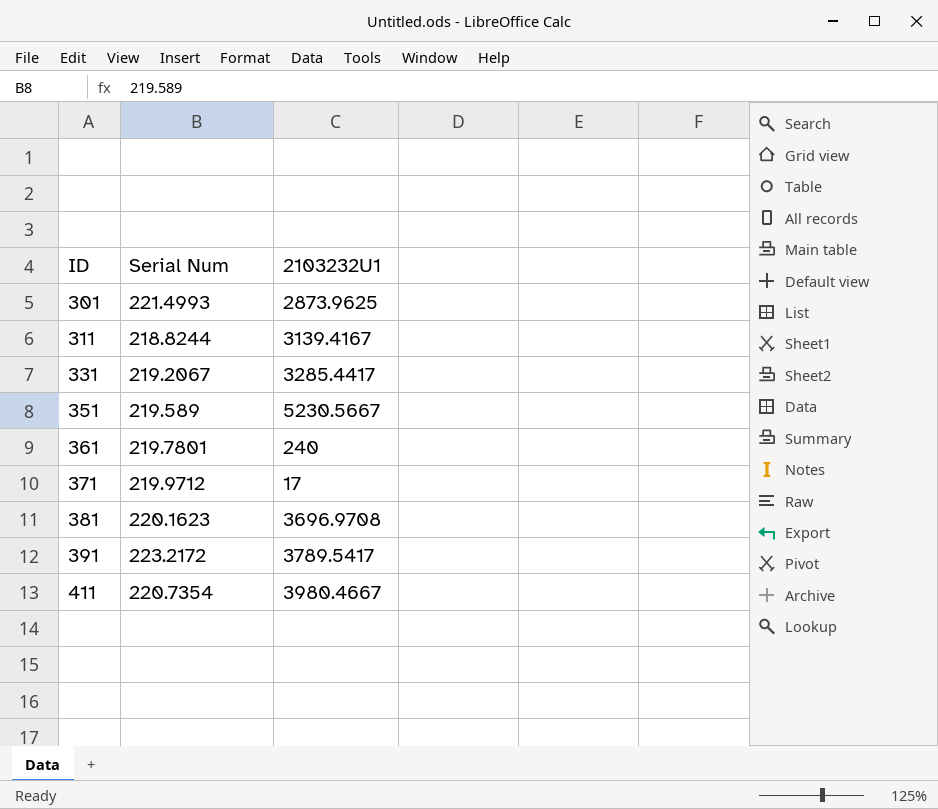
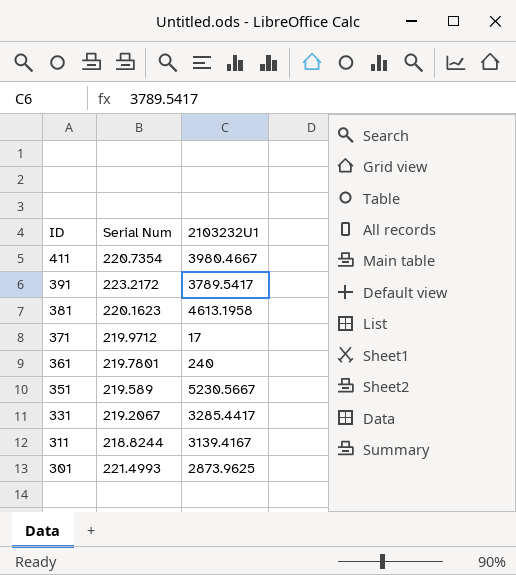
row order: ID ascending -> ID descending
381 | 2103232U1: 3696.9708 -> 4613.1958

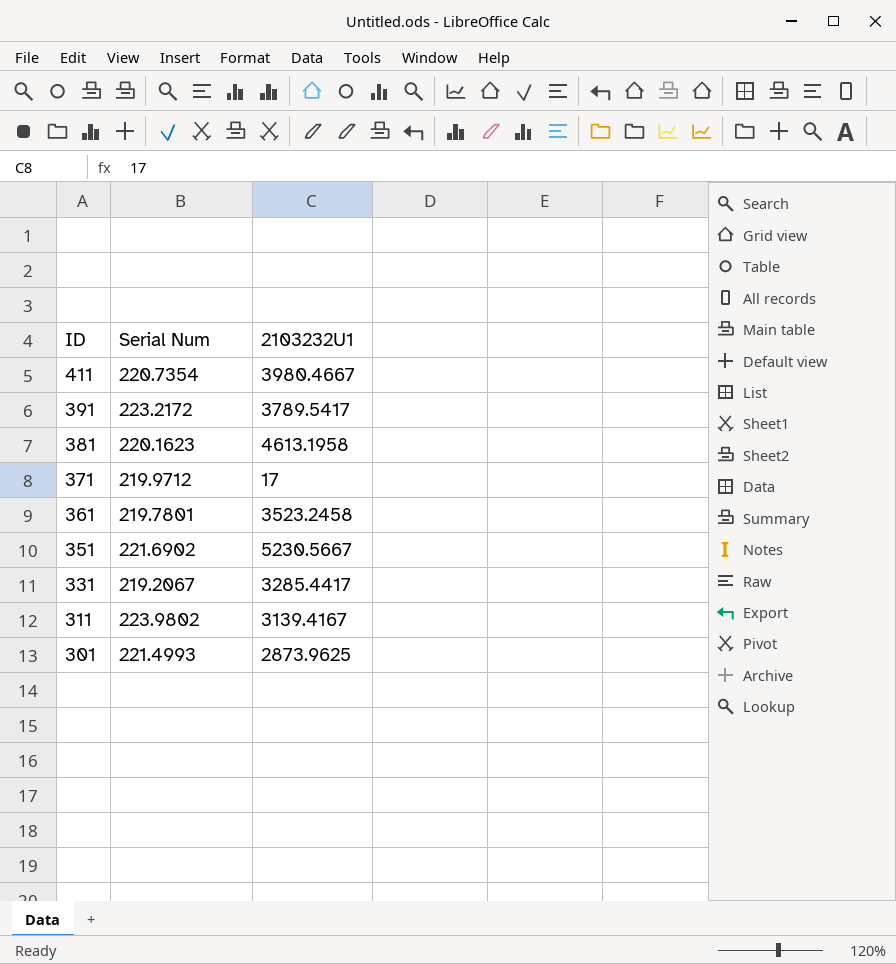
361 | 2103232U1: 240 -> 3523.2458
351 | Serial Num: 219.589 -> 221.6902
311 | Serial Num: 218.8244 -> 223.9802

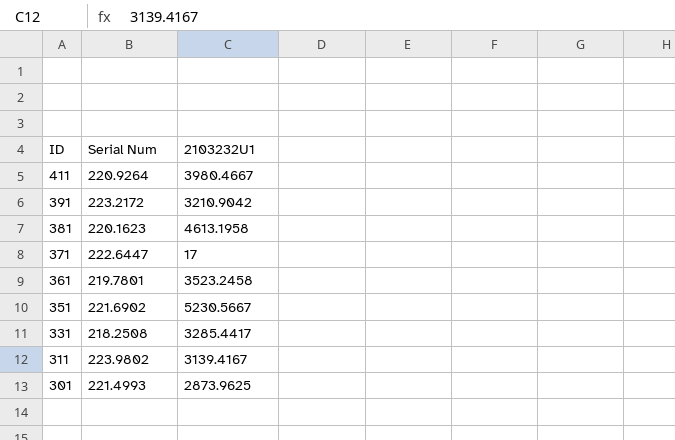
411 | Serial Num: 220.7354 -> 220.9264
391 | 2103232U1: 3789.5417 -> 3210.9042
371 | Serial Num: 219.9712 -> 222.6447
331 | Serial Num: 219.2067 -> 218.2508

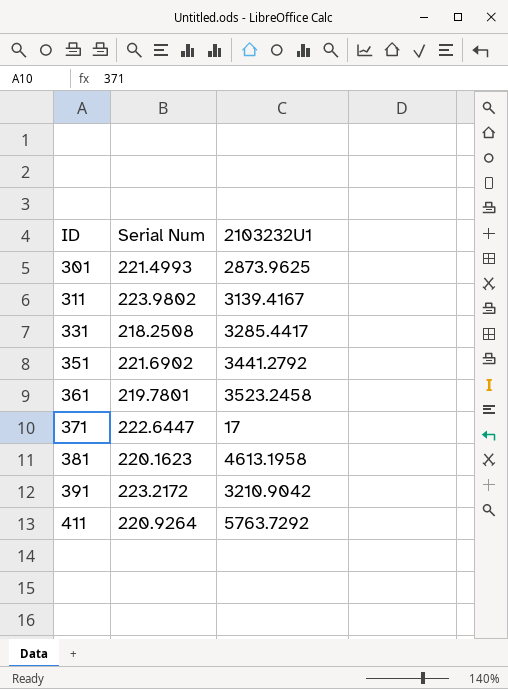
row order: ID descending -> ID ascending
351 | 2103232U1: 5230.5667 -> 3441.2792
411 | 2103232U1: 3980.4667 -> 5763.7292

